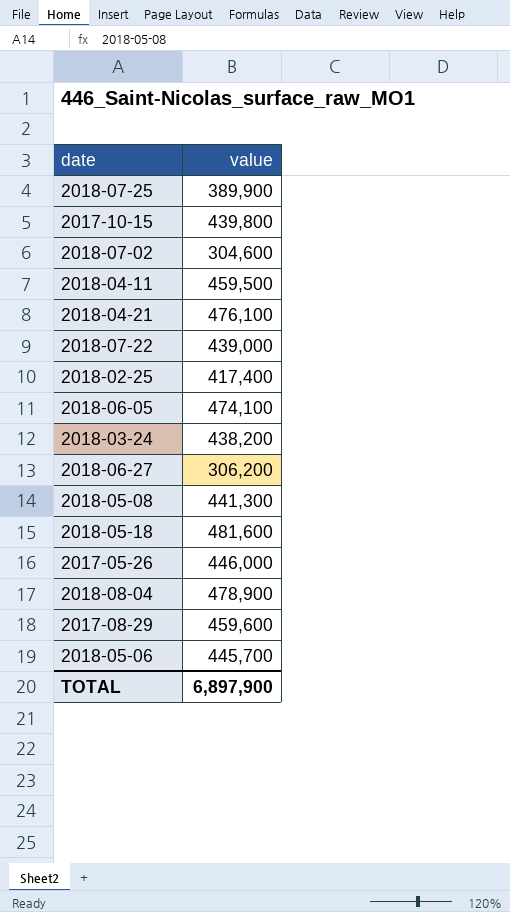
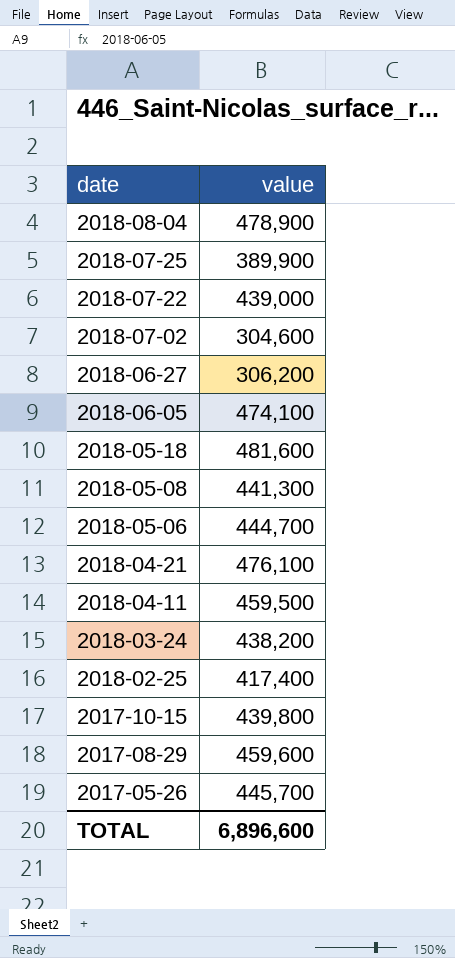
row order: none -> date descending
2018-05-06 | value: 445,700 -> 444,700
2017-05-26 | value: 446,000 -> 445,700
TOTAL | value: 6,897,900 -> 6,896,600

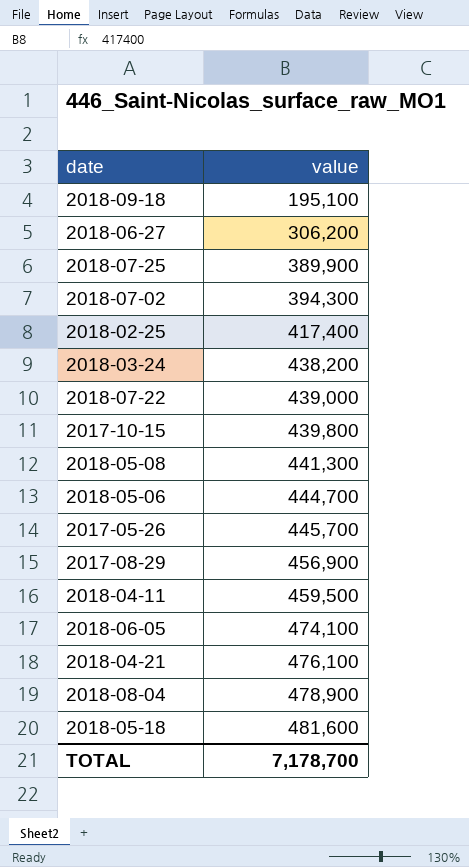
row order: date descending -> value ascending
row 2018-09-18: none -> 195,100
2018-07-02 | value: 304,600 -> 394,300
2017-08-29 | value: 459,600 -> 456,900
TOTAL | value: 6,896,600 -> 7,178,700

